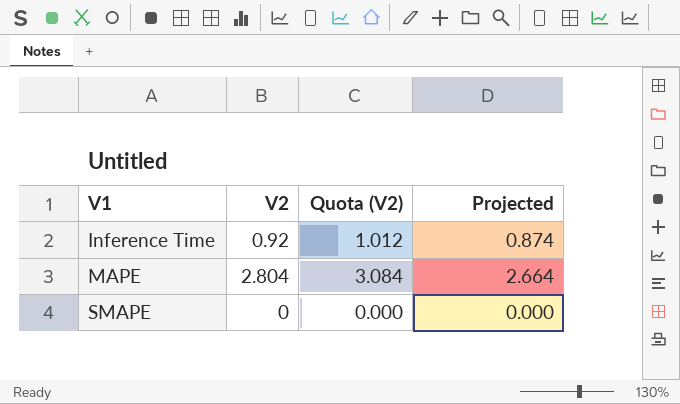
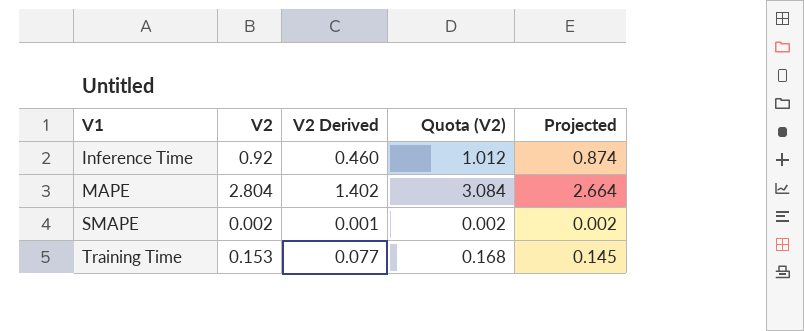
column V2 Derived | formula: none -> [V2] * 0.5
SMAPE | V2: 0 -> 0.002
SMAPE | Quota (V2): 0.000 -> 0.002
SMAPE | Projected: 0.000 -> 0.002
row Training Time: none -> 0.153 | 0.077 | 0.168 | 0.145

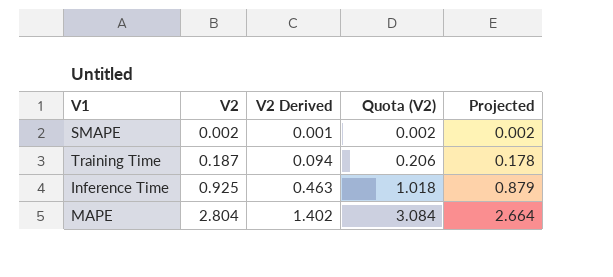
row order: V1 ascending -> V2 ascending
Training Time | V2: 0.153 -> 0.187
Training Time | V2 Derived: 0.077 -> 0.094
Training Time | Quota (V2): 0.168 -> 0.206
Training Time | Projected: 0.145 -> 0.178
Inference Time | V2: 0.92 -> 0.925
Inference Time | V2 Derived: 0.460 -> 0.463
Inference Time | Quota (V2): 1.012 -> 1.018
Inference Time | Projected: 0.874 -> 0.879

